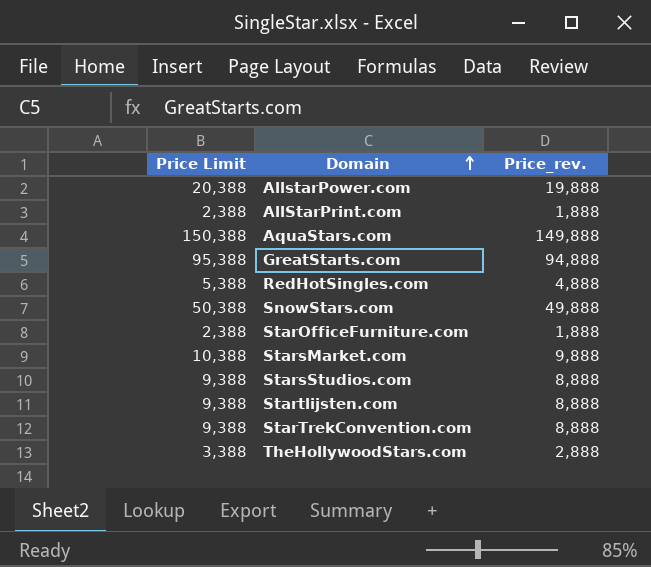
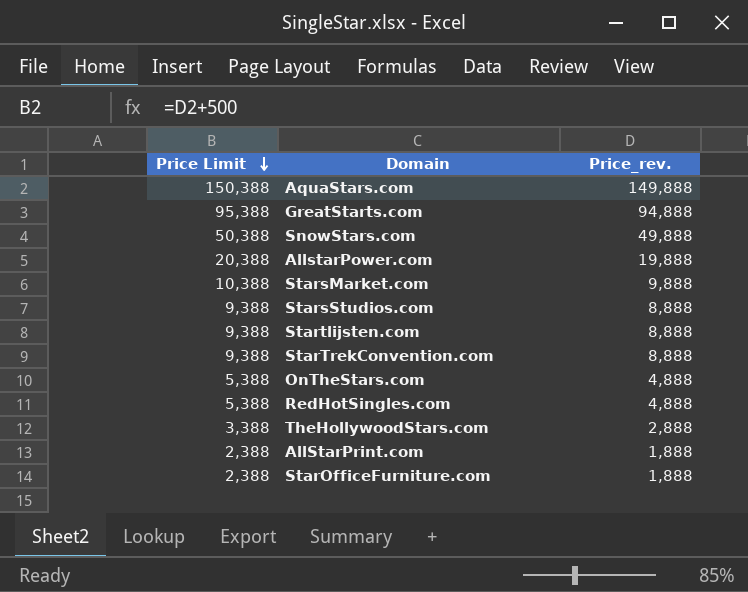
row order: Domain ascending -> Price Limit descending
row OnTheStars.com: none -> 5,388 | 4,888

